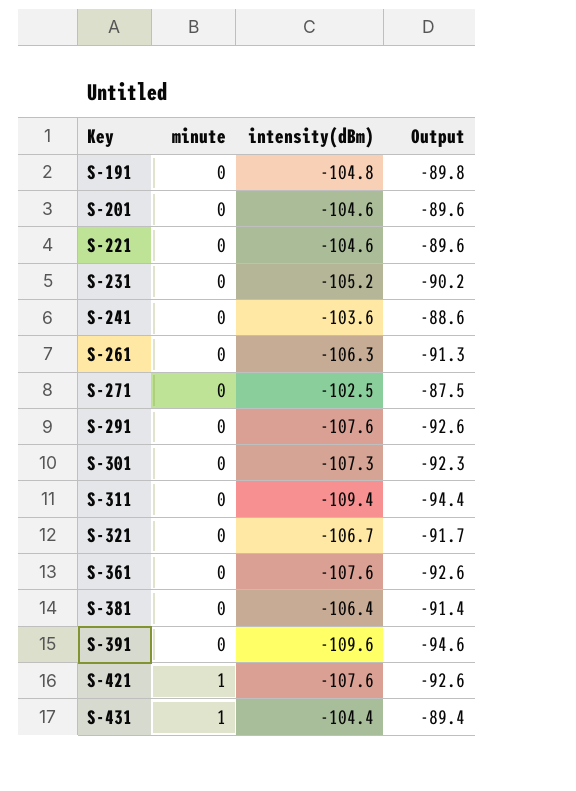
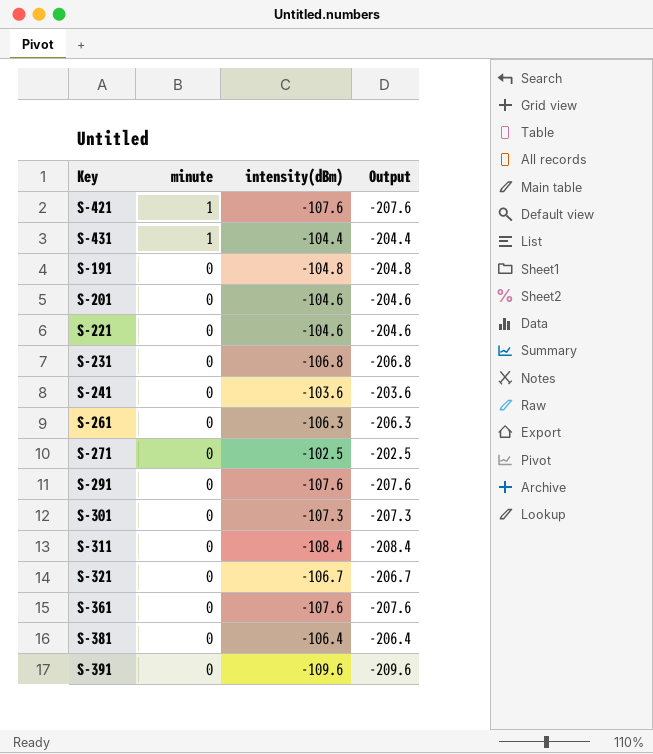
row order: Key ascending -> minute descending
column Output | formula: [intensity(dBm)] + 15 -> [intensity(dBm)] - 100
S-231 | intensity(dBm): -105.2 -> -106.8
S-311 | intensity(dBm): -109.4 -> -108.4

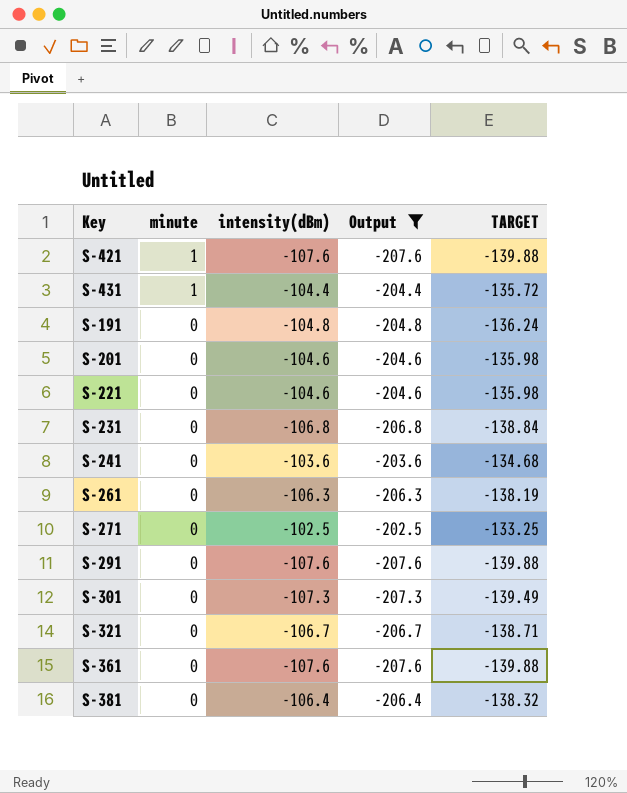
filter: none -> Output >= -207.6
column TARGET | formula: none -> [intensity(dBm)] * 1.3

